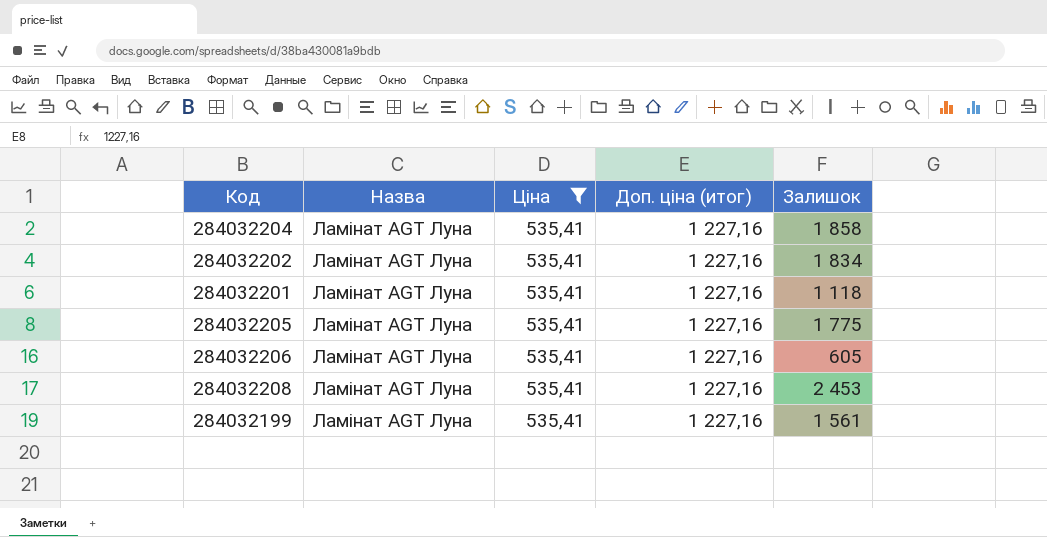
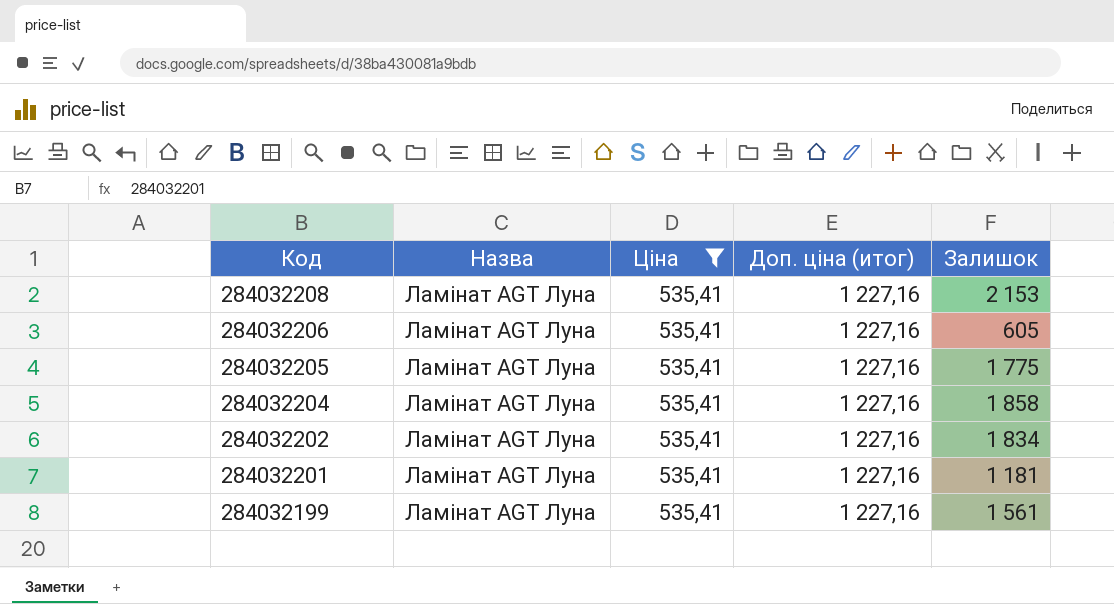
row order: none -> Код descending
284032208 | Залишок: 2 453 -> 2 153
284032201 | Залишок: 1 118 -> 1 181

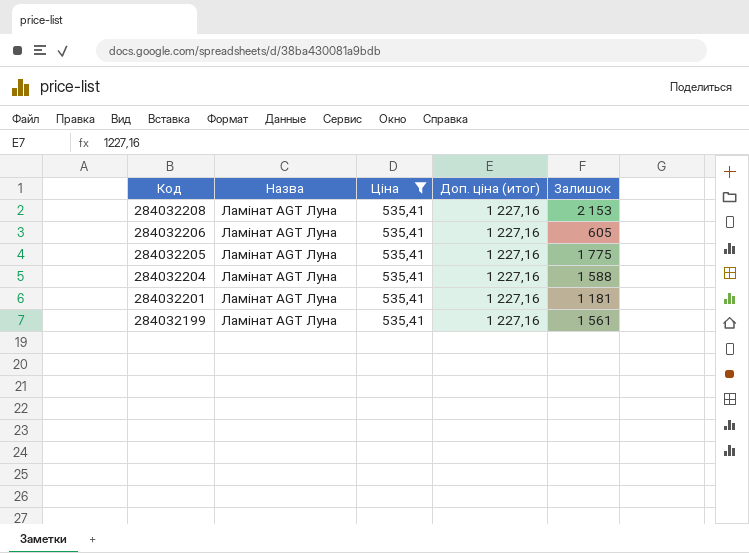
row 284032202: Ламінат AGT Луна | 535,41 | 1 227,16 | 1 834 -> none
284032204 | Залишок: 1 858 -> 1 588

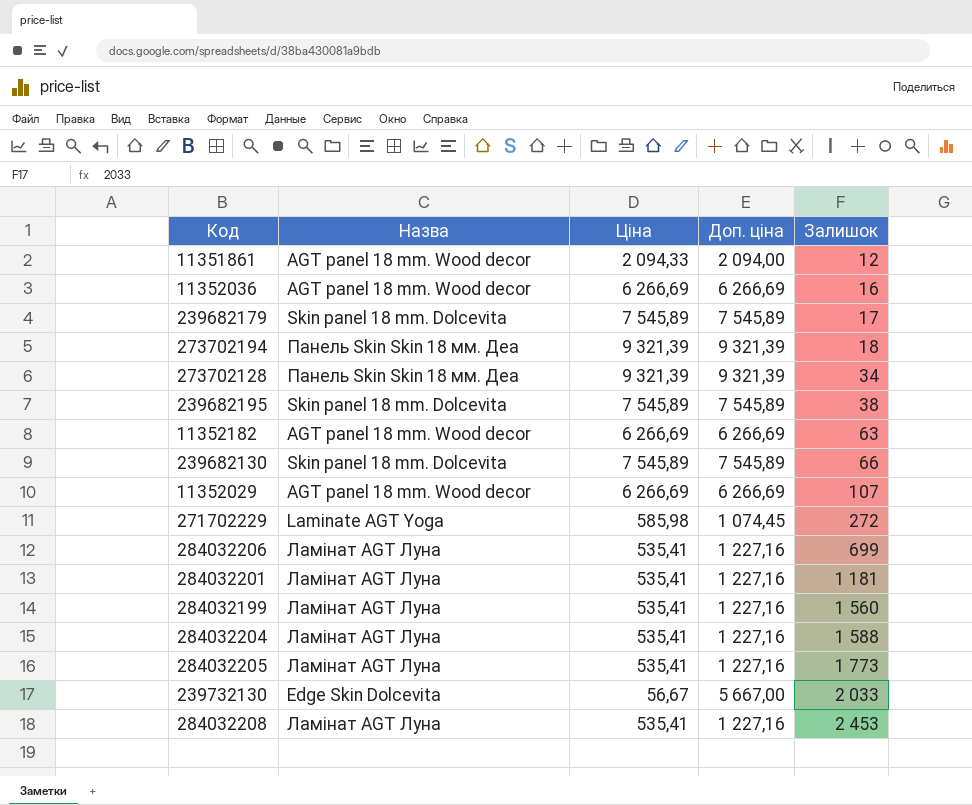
filter: Ціна = 535,41 -> none
row order: Код descending -> Залишок ascending
column name: Доп. ціна (итог) -> Доп. ціна
284032206 | Залишок: 605 -> 699
284032199 | Залишок: 1 561 -> 1 560
284032205 | Залишок: 1 775 -> 1 773
284032208 | Залишок: 2 153 -> 2 453

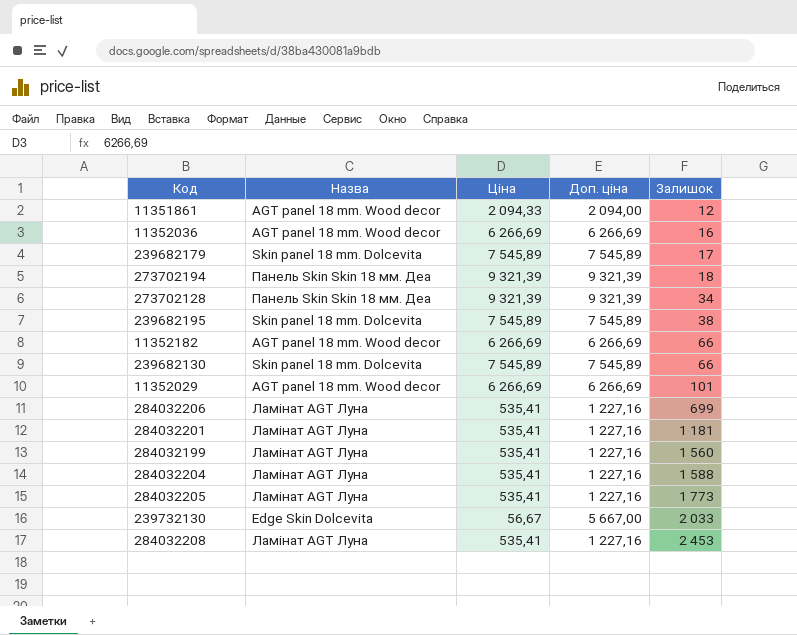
row 271702229: Laminate AGT Yoga | 585,98 | 1 074,45 | 272 -> none
11352182 | Залишок: 63 -> 66
11352029 | Залишок: 107 -> 101

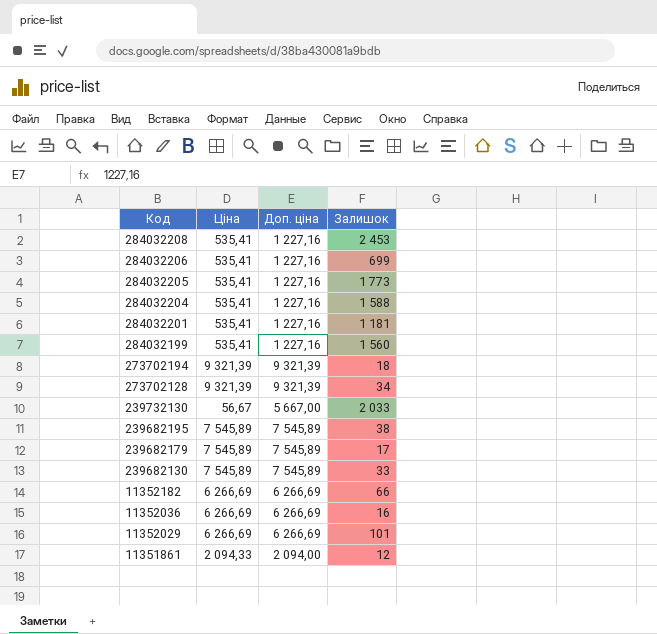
row order: Залишок ascending -> Код descending
column Назва | position: 2 -> none
239682130 | Залишок: 66 -> 33

